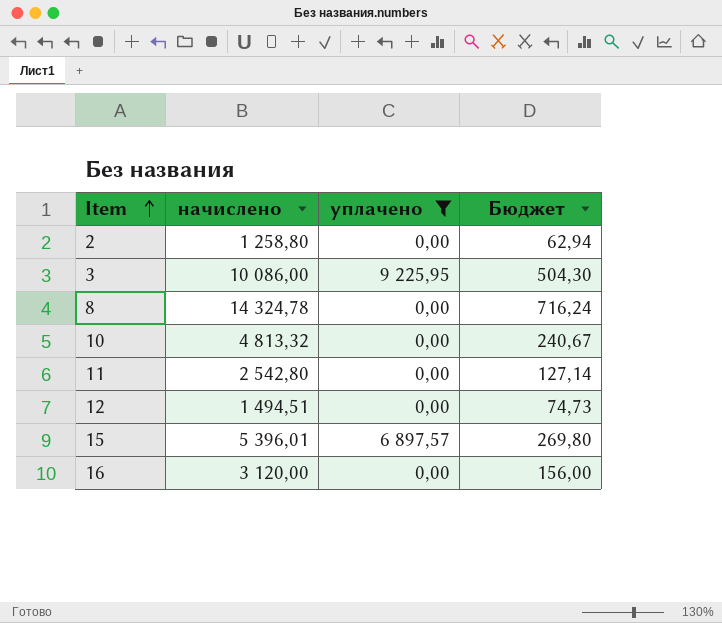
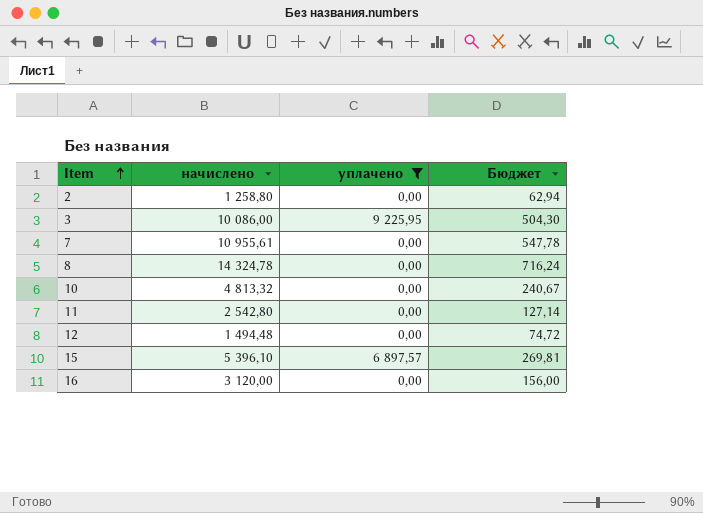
row 7: none -> 10 955,61 | 0,00 | 547,78
12 | начислено: 1 494,51 -> 1 494,48
12 | Бюджет: 74,73 -> 74,72
15 | начислено: 5 396,01 -> 5 396,10
15 | Бюджет: 269,80 -> 269,81

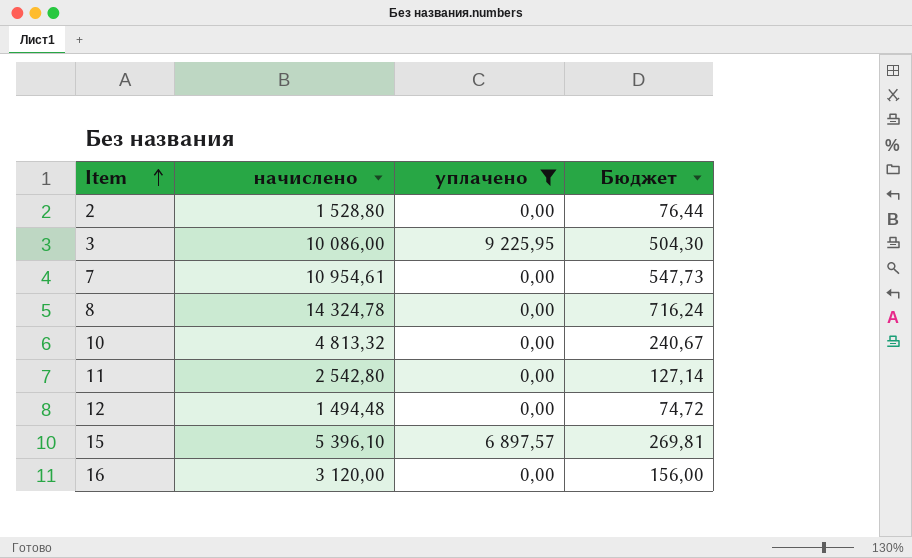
2 | начислено: 1 258,80 -> 1 528,80
2 | Бюджет: 62,94 -> 76,44
7 | начислено: 10 955,61 -> 10 954,61
7 | Бюджет: 547,78 -> 547,73

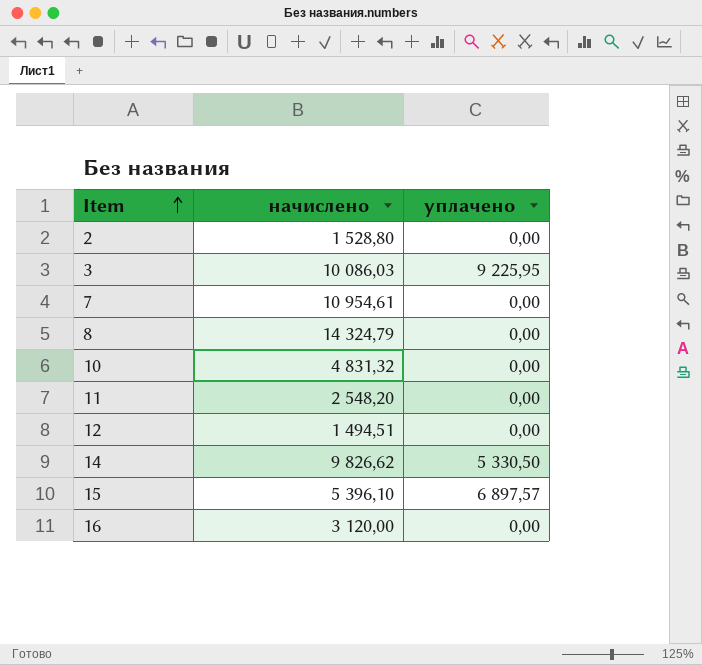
filter: уплачено != 5 330,50 -> none
column Бюджет | formula: [начислено] * 0,05 -> none
3 | начислено: 10 086,00 -> 10 086,03
8 | начислено: 14 324,78 -> 14 324,79
10 | начислено: 4 813,32 -> 4 831,32
11 | начислено: 2 542,80 -> 2 548,20
12 | начислено: 1 494,48 -> 1 494,51

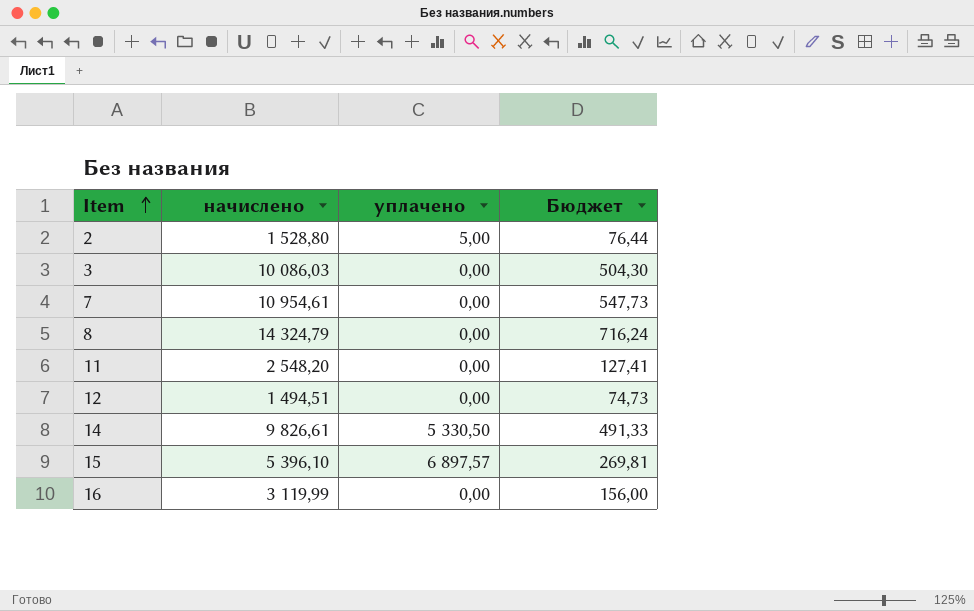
column Бюджет | formula: none -> [начислено] * 0,05
row 10: 4 831,32 | 0,00 -> none
2 | уплачено: 0,00 -> 5,00
3 | уплачено: 9 225,95 -> 0,00
14 | начислено: 9 826,62 -> 9 826,61
16 | начислено: 3 120,00 -> 3 119,99

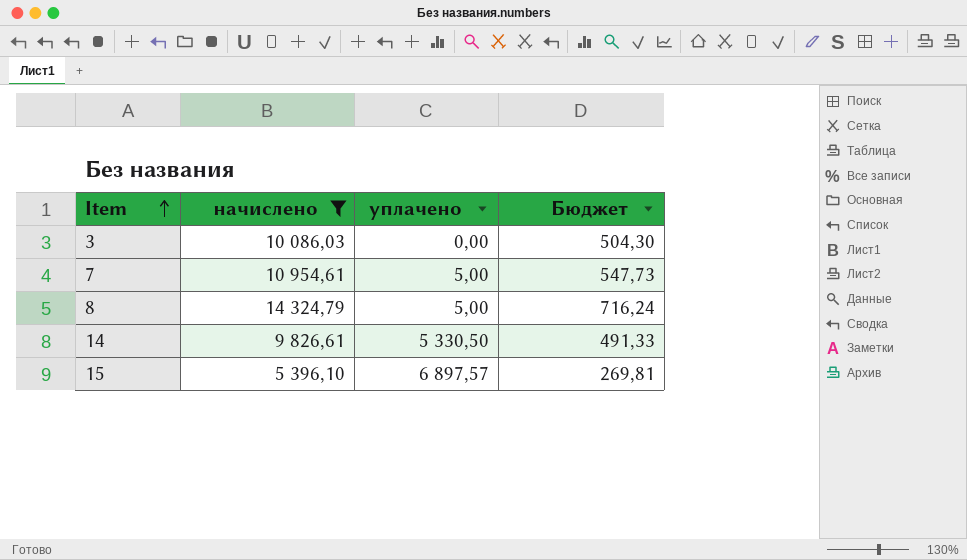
filter: none -> начислено >= 5 396,10
7 | уплачено: 0,00 -> 5,00
8 | уплачено: 0,00 -> 5,00

